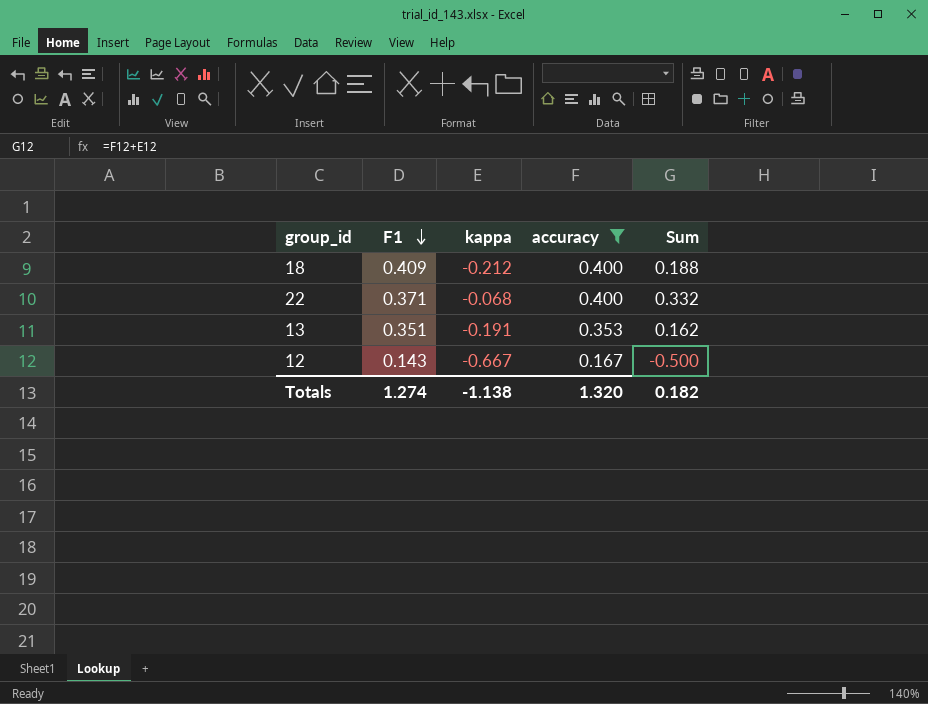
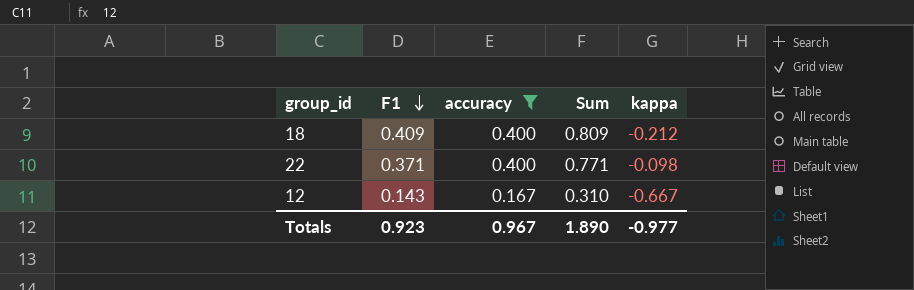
column Sum | formula: [kappa] + [accuracy] -> [F1] + [accuracy]
column kappa | position: 3 -> 5
row 13: 0.351 | -0.191 | 0.353 | 0.162 -> none
22 | kappa: -0.068 -> -0.098
Totals | F1: 1.274 -> 0.923
Totals | accuracy: 1.320 -> 0.967
Totals | Sum: 0.182 -> 1.890
Totals | kappa: -1.138 -> -0.977

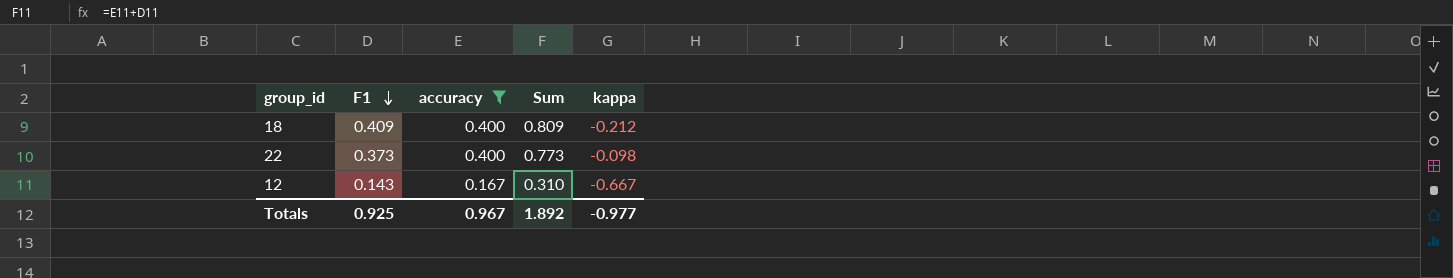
22 | F1: 0.371 -> 0.373
22 | Sum: 0.771 -> 0.773
Totals | F1: 0.923 -> 0.925
Totals | Sum: 1.890 -> 1.892

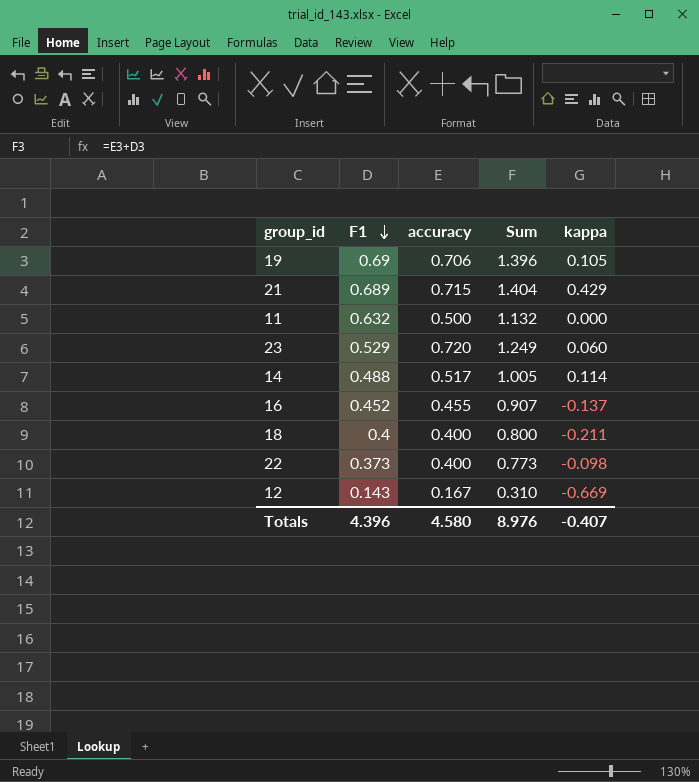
filter: accuracy <= 0.400 -> none
18 | F1: 0.409 -> 0.4
18 | Sum: 0.809 -> 0.800
18 | kappa: -0.212 -> -0.211
12 | kappa: -0.667 -> -0.669
Totals | F1: 0.925 -> 4.396
Totals | accuracy: 0.967 -> 4.580
Totals | Sum: 1.892 -> 8.976
Totals | kappa: -0.977 -> -0.407

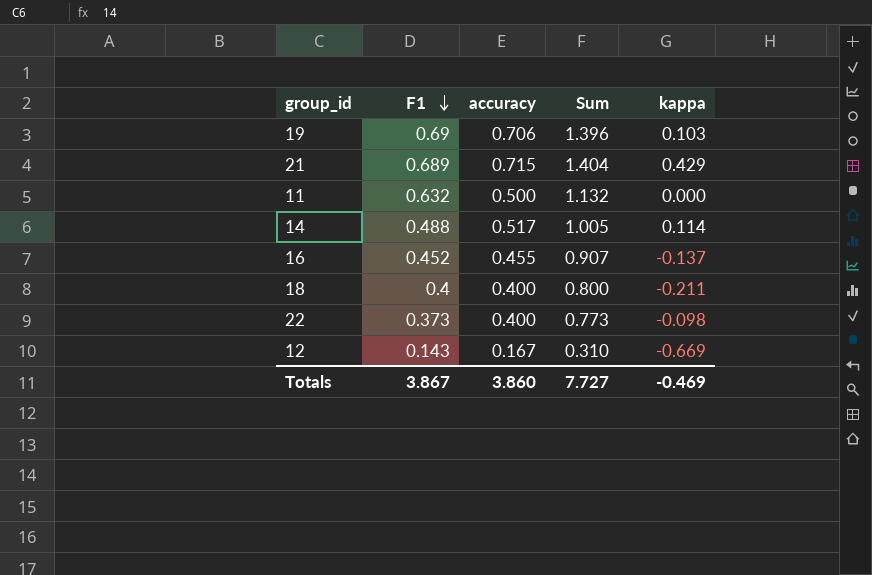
row 23: 0.529 | 0.720 | 1.249 | 0.060 -> none
19 | kappa: 0.105 -> 0.103
Totals | F1: 4.396 -> 3.867
Totals | accuracy: 4.580 -> 3.860
Totals | Sum: 8.976 -> 7.727
Totals | kappa: -0.407 -> -0.469

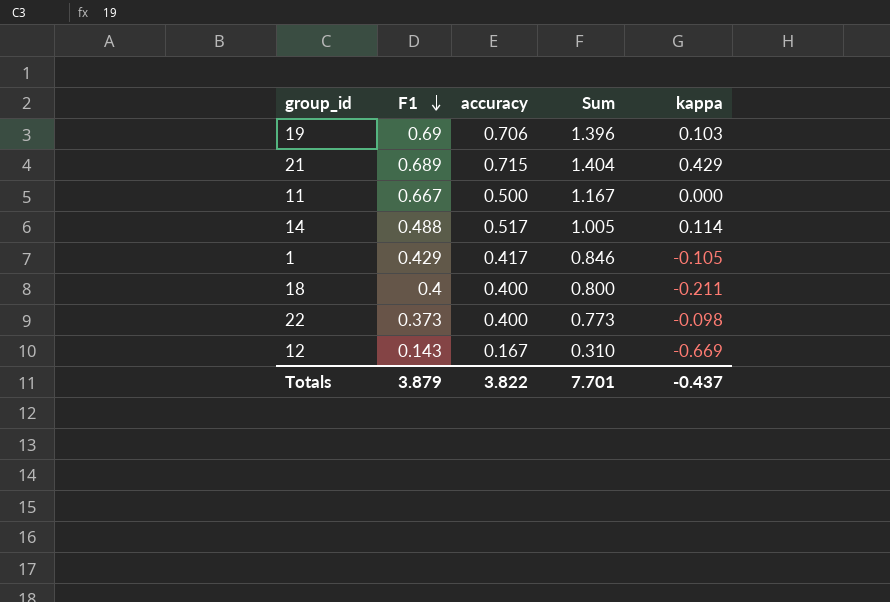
row 16: 0.452 | 0.455 | 0.907 | -0.137 -> none
11 | F1: 0.632 -> 0.667
11 | Sum: 1.132 -> 1.167
row 1: none -> 0.429 | 0.417 | 0.846 | -0.105
Totals | F1: 3.867 -> 3.879
Totals | accuracy: 3.860 -> 3.822
Totals | Sum: 7.727 -> 7.701
Totals | kappa: -0.469 -> -0.437

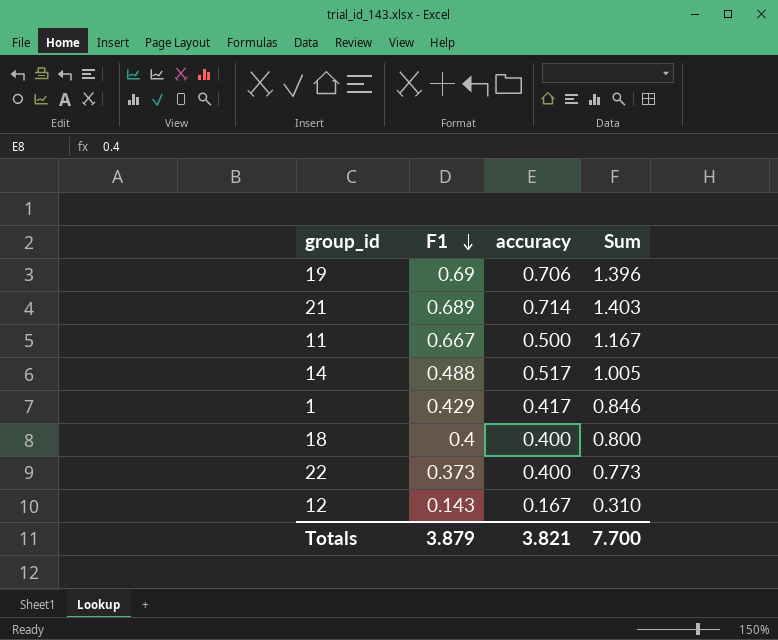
column kappa | position: 5 -> none
21 | accuracy: 0.715 -> 0.714
21 | Sum: 1.404 -> 1.403
Totals | accuracy: 3.822 -> 3.821
Totals | Sum: 7.701 -> 7.700

